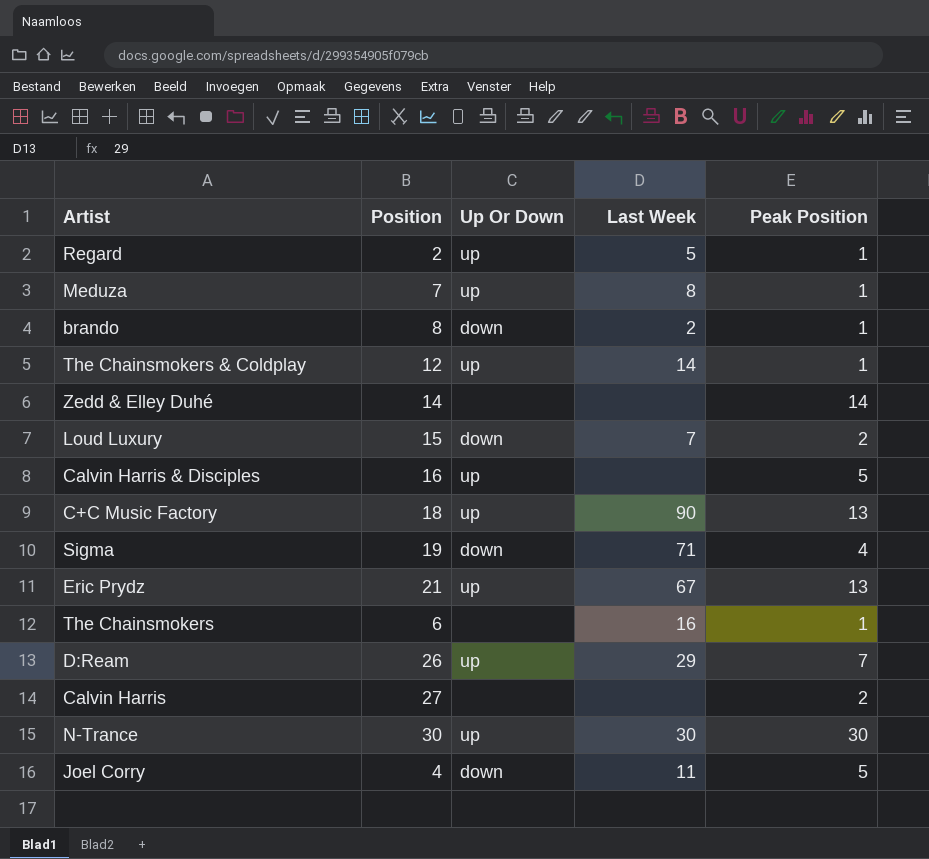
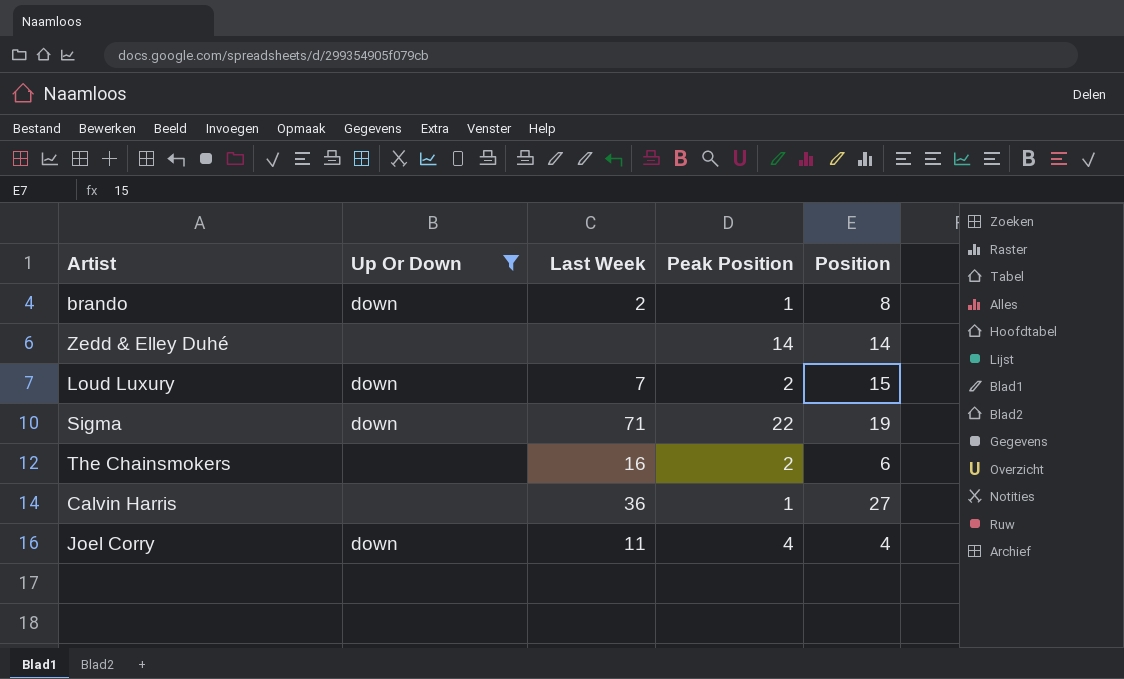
filter: none -> Up Or Down != up
column Position | position: 2 -> 5
Sigma | Peak Position: 4 -> 22
The Chainsmokers | Peak Position: 1 -> 2
Calvin Harris | Last Week: none -> 36
Calvin Harris | Peak Position: 2 -> 1
Joel Corry | Peak Position: 5 -> 4

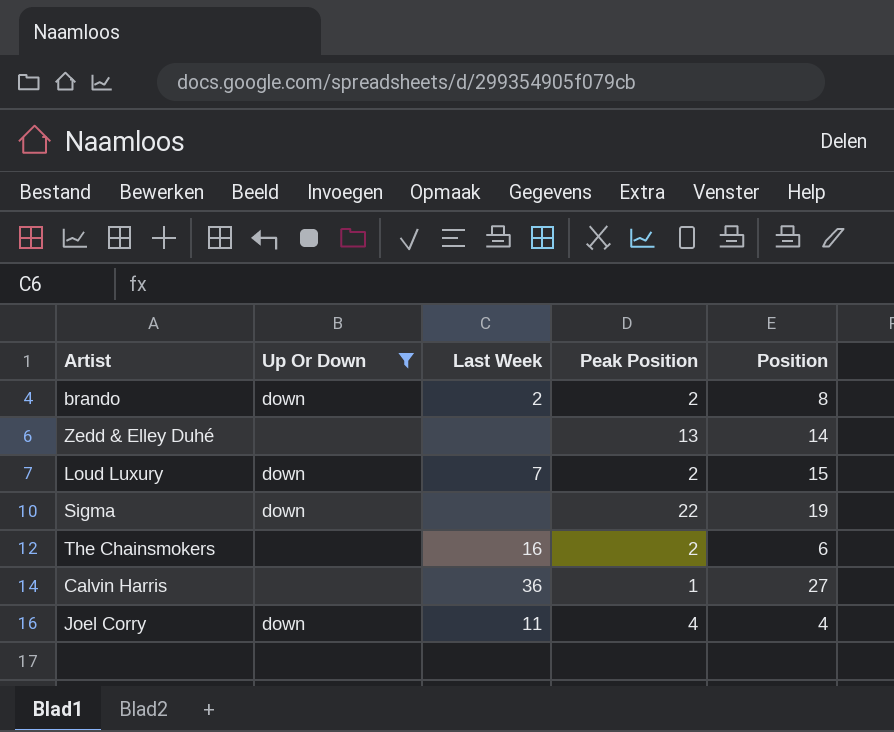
brando | Peak Position: 1 -> 2
Zedd & Elley Duhé | Peak Position: 14 -> 13
Sigma | Last Week: 71 -> none

